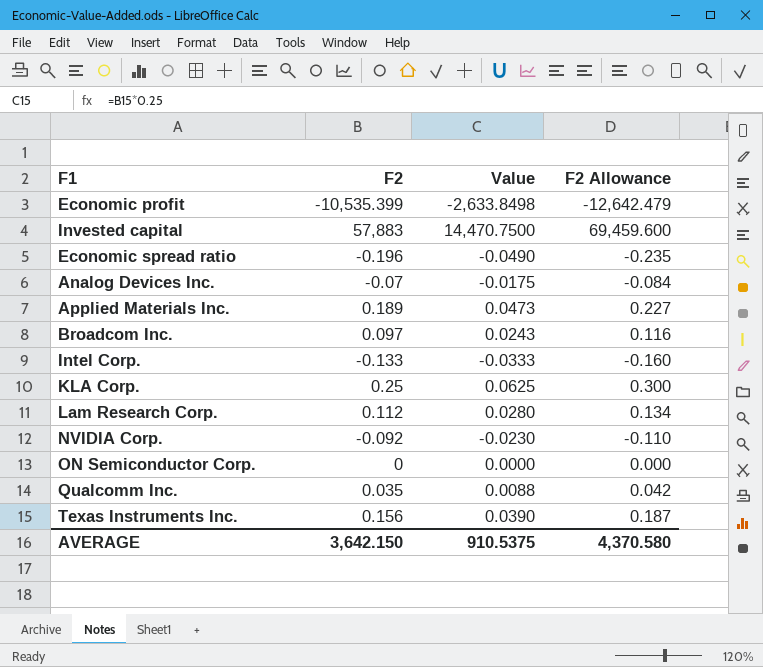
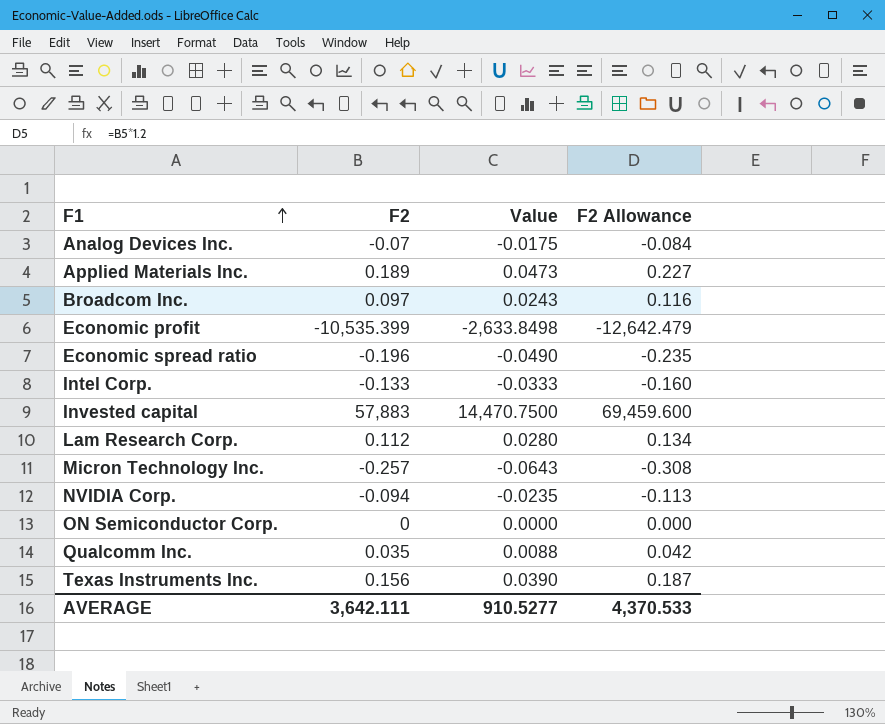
row order: none -> F1 ascending
row KLA Corp.: 0.25 | 0.0625 | 0.300 -> none
row Micron Technology Inc.: none -> -0.257 | -0.0643 | -0.308
NVIDIA Corp. | F2: -0.092 -> -0.094
NVIDIA Corp. | Value: -0.0230 -> -0.0235
NVIDIA Corp. | F2 Allowance: -0.110 -> -0.113
AVERAGE | F2: 3,642.150 -> 3,642.111
AVERAGE | Value: 910.5375 -> 910.5277
AVERAGE | F2 Allowance: 4,370.580 -> 4,370.533

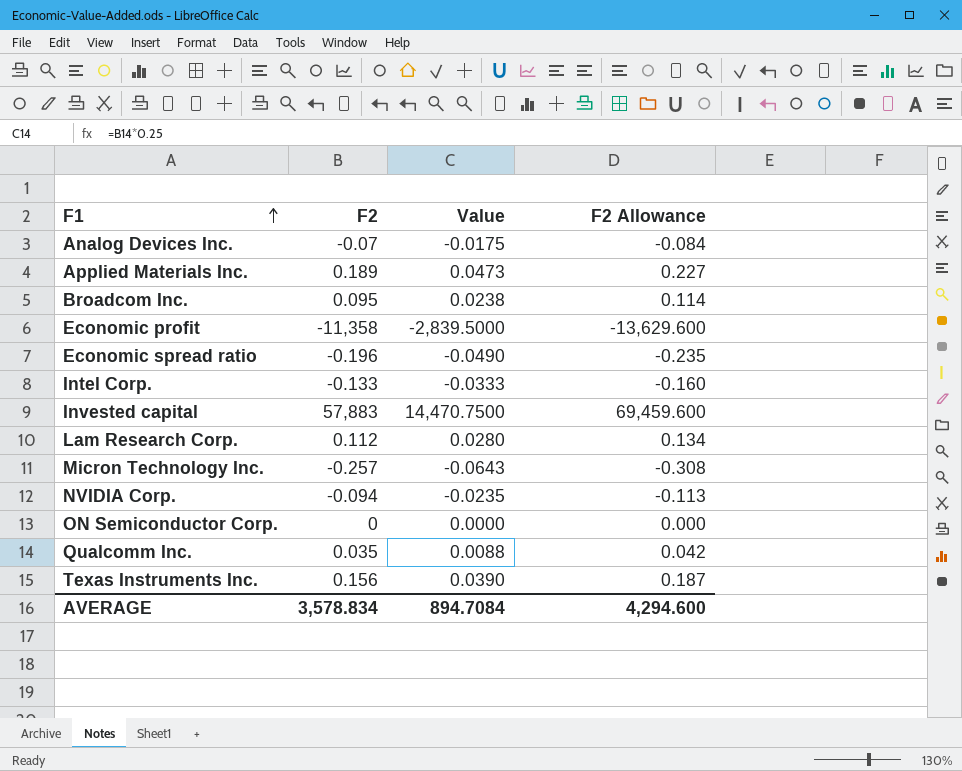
Broadcom Inc. | F2: 0.097 -> 0.095
Broadcom Inc. | Value: 0.0243 -> 0.0238
Broadcom Inc. | F2 Allowance: 0.116 -> 0.114
Economic profit | F2: -10,535.399 -> -11,358
Economic profit | Value: -2,633.8498 -> -2,839.5000
Economic profit | F2 Allowance: -12,642.479 -> -13,629.600
AVERAGE | F2: 3,642.111 -> 3,578.834
AVERAGE | Value: 910.5277 -> 894.7084
AVERAGE | F2 Allowance: 4,370.533 -> 4,294.600

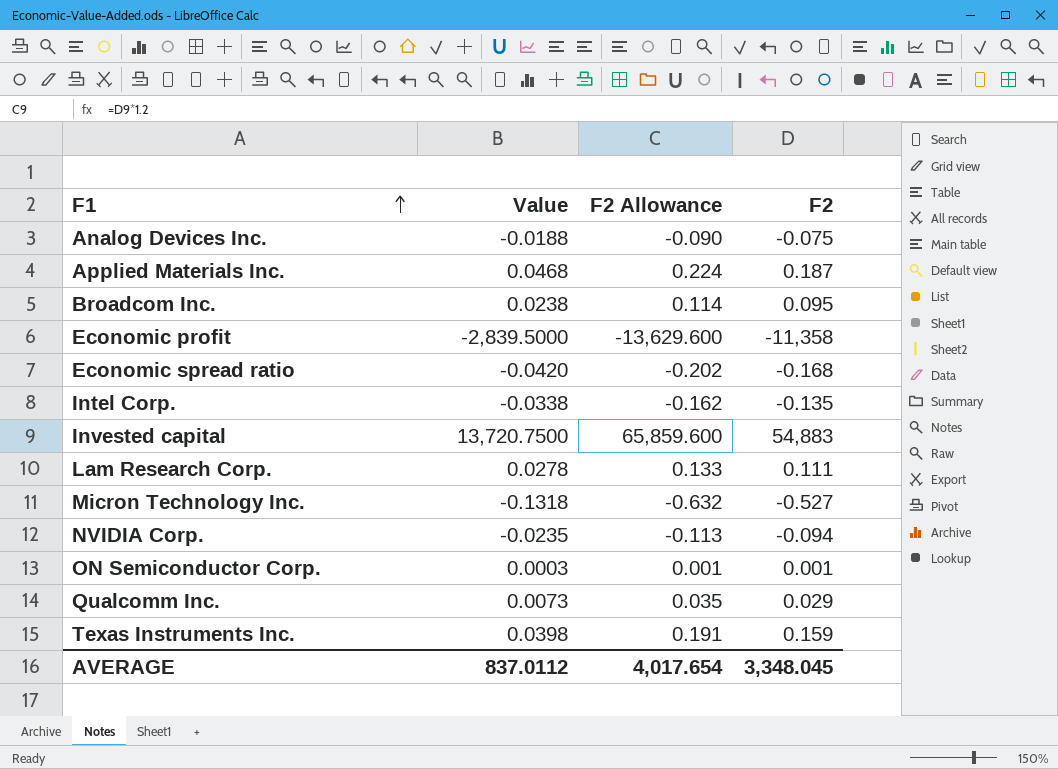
column F2 | position: 2 -> 4
Analog Devices Inc. | Value: -0.0175 -> -0.0188
Analog Devices Inc. | F2 Allowance: -0.084 -> -0.090
Analog Devices Inc. | F2: -0.07 -> -0.075
Applied Materials Inc. | Value: 0.0473 -> 0.0468
Applied Materials Inc. | F2 Allowance: 0.227 -> 0.224
Applied Materials Inc. | F2: 0.189 -> 0.187
Economic spread ratio | Value: -0.0490 -> -0.0420
Economic spread ratio | F2 Allowance: -0.235 -> -0.202
Economic spread ratio | F2: -0.196 -> -0.168
Intel Corp. | Value: -0.0333 -> -0.0338
Intel Corp. | F2 Allowance: -0.160 -> -0.162
Intel Corp. | F2: -0.133 -> -0.135
Invested capital | Value: 14,470.7500 -> 13,720.7500
Invested capital | F2 Allowance: 69,459.600 -> 65,859.600
Invested capital | F2: 57,883 -> 54,883
Lam Research Corp. | Value: 0.0280 -> 0.0278
Lam Research Corp. | F2 Allowance: 0.134 -> 0.133
Lam Research Corp. | F2: 0.112 -> 0.111
Micron Technology Inc. | Value: -0.0643 -> -0.1318
Micron Technology Inc. | F2 Allowance: -0.308 -> -0.632
Micron Technology Inc. | F2: -0.257 -> -0.527
ON Semiconductor Corp. | Value: 0.0000 -> 0.0003
ON Semiconductor Corp. | F2 Allowance: 0.000 -> 0.001
ON Semiconductor Corp. | F2: 0 -> 0.001
Qualcomm Inc. | Value: 0.0088 -> 0.0073
Qualcomm Inc. | F2 Allowance: 0.042 -> 0.035
Qualcomm Inc. | F2: 0.035 -> 0.029
Texas Instruments Inc. | Value: 0.0390 -> 0.0398
Texas Instruments Inc. | F2 Allowance: 0.187 -> 0.191
Texas Instruments Inc. | F2: 0.156 -> 0.159
AVERAGE | Value: 894.7084 -> 837.0112
AVERAGE | F2 Allowance: 4,294.600 -> 4,017.654
AVERAGE | F2: 3,578.834 -> 3,348.045

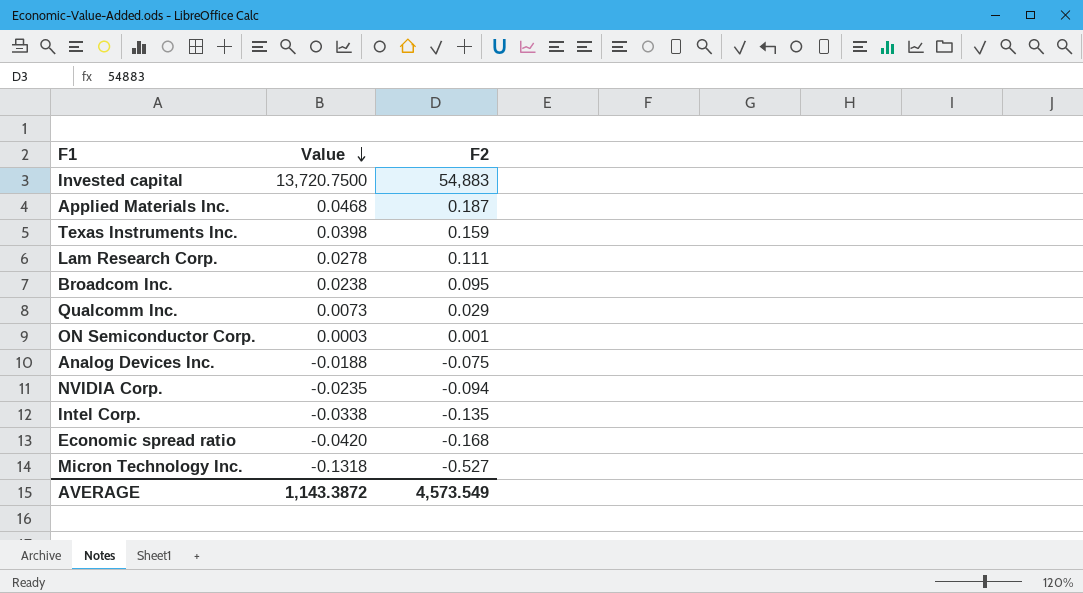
row order: F1 ascending -> Value descending
column F2 Allowance | formula: [F2] * 1.2 -> none
row Economic profit: -2,839.5000 | -13,629.600 | -11,358 -> none
AVERAGE | Value: 837.0112 -> 1,143.3872
AVERAGE | F2: 3,348.045 -> 4,573.549

